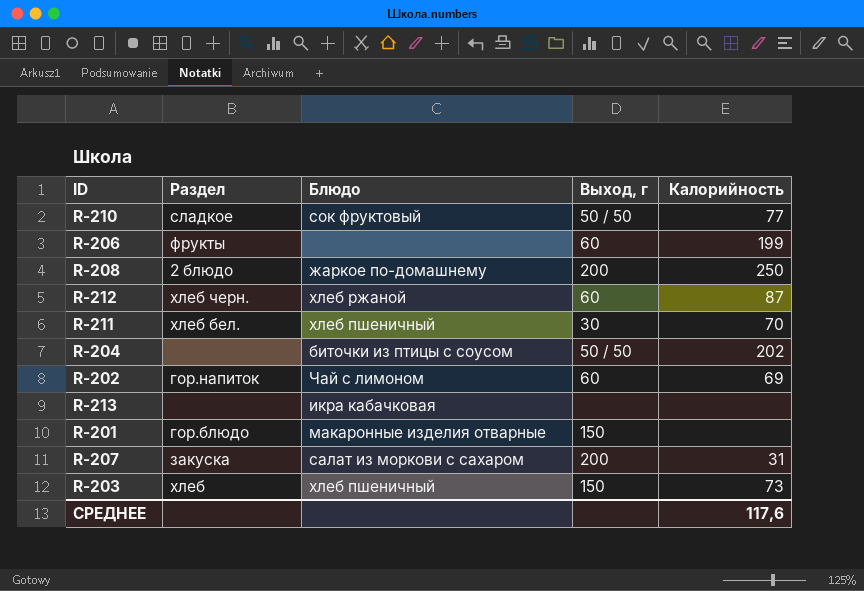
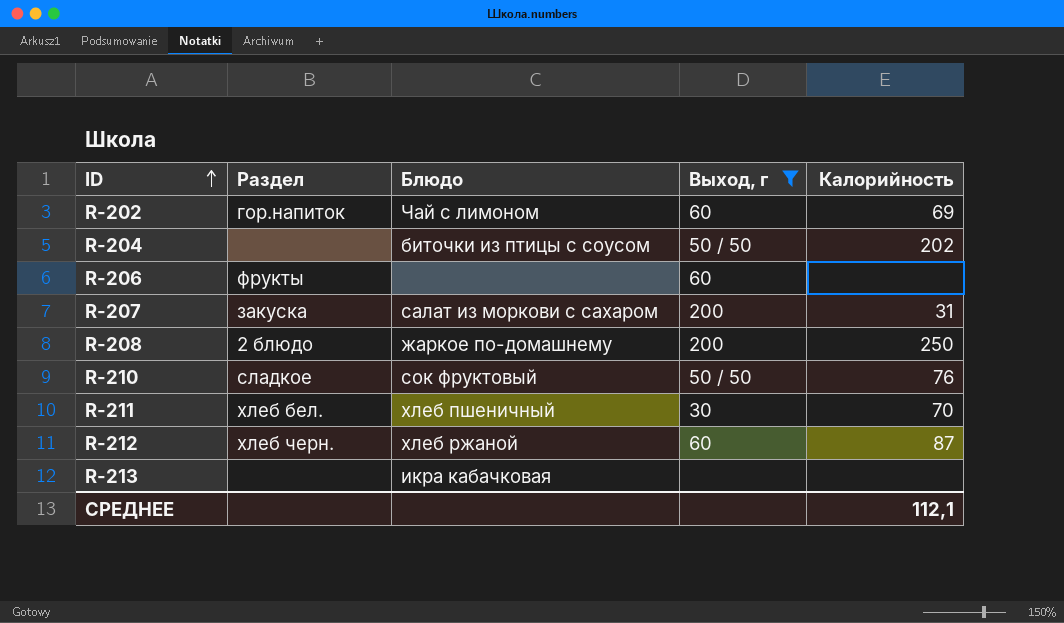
filter: none -> Выход, г != 150
row order: none -> ID ascending
R-206 | Калорийность: 199 -> none
R-210 | Калорийность: 77 -> 76
СРЕДНЕЕ | Калорийность: 117,6 -> 112,1

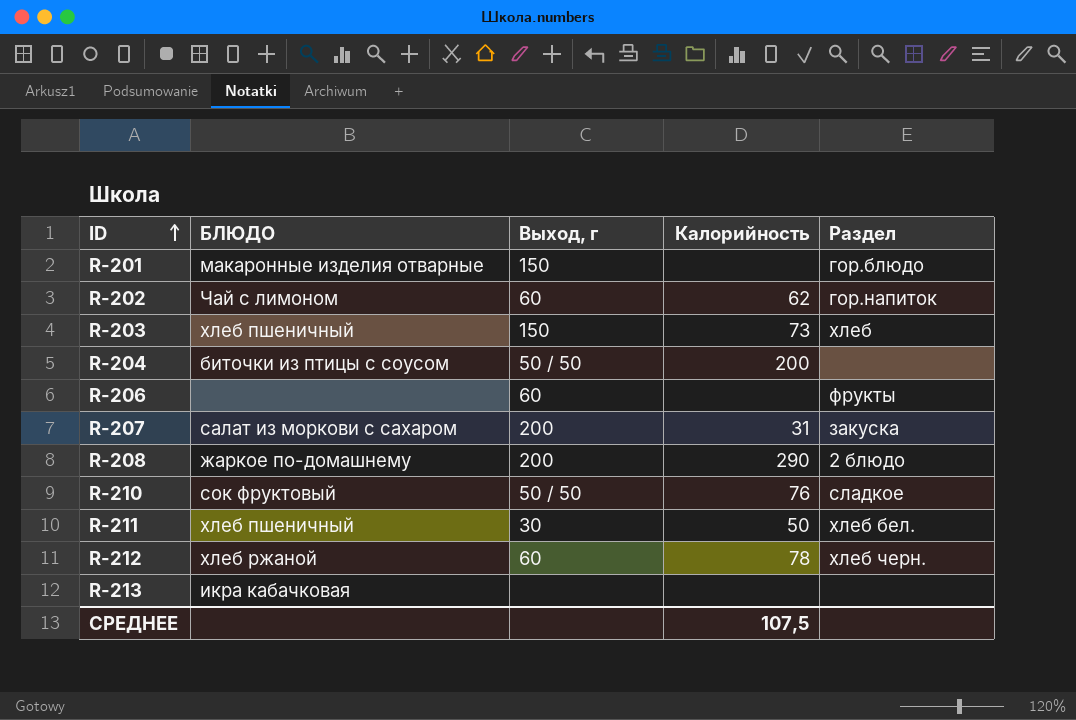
filter: Выход, г != 150 -> none
column name: Блюдо -> БЛЮДО
column Раздел | position: 2 -> 5
R-202 | Калорийность: 69 -> 62
R-204 | Калорийность: 202 -> 200
R-208 | Калорийность: 250 -> 290
R-211 | Калорийность: 70 -> 50
R-212 | Калорийность: 87 -> 78
СРЕДНЕЕ | Калорийность: 112,1 -> 107,5

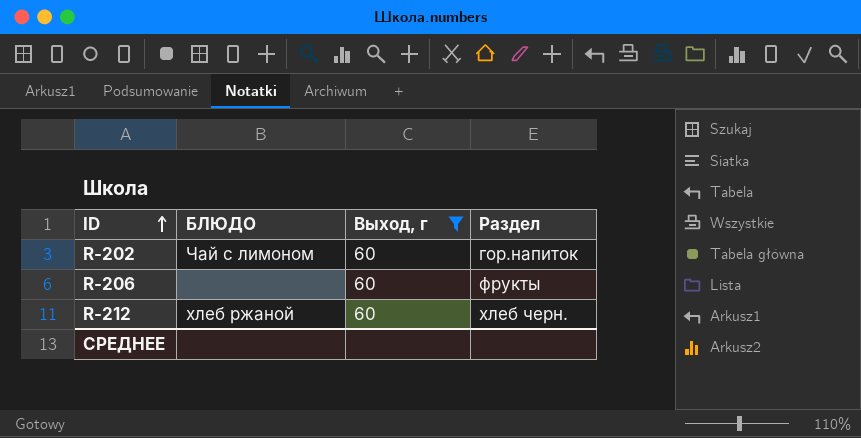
filter: none -> Выход, г = 60
column Калорийность | position: 4 -> none

